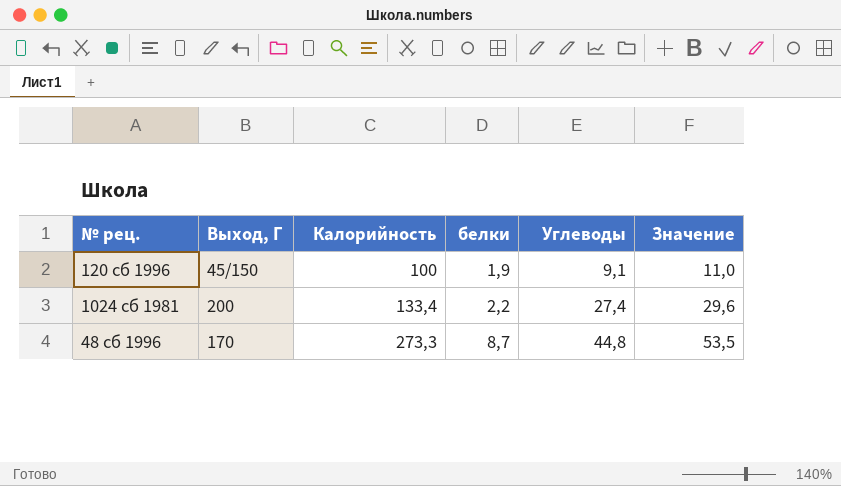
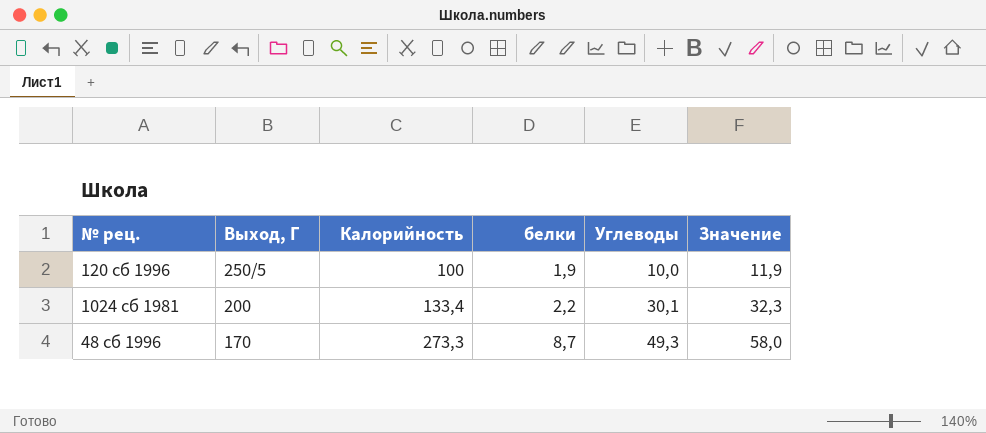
120 сб 1996 | Выход, Г: 45/150 -> 250/5
120 сб 1996 | Углеводы: 9,1 -> 10,0
120 сб 1996 | Значение: 11,0 -> 11,9
1024 сб 1981 | Углеводы: 27,4 -> 30,1
1024 сб 1981 | Значение: 29,6 -> 32,3
48 сб 1996 | Углеводы: 44,8 -> 49,3
48 сб 1996 | Значение: 53,5 -> 58,0

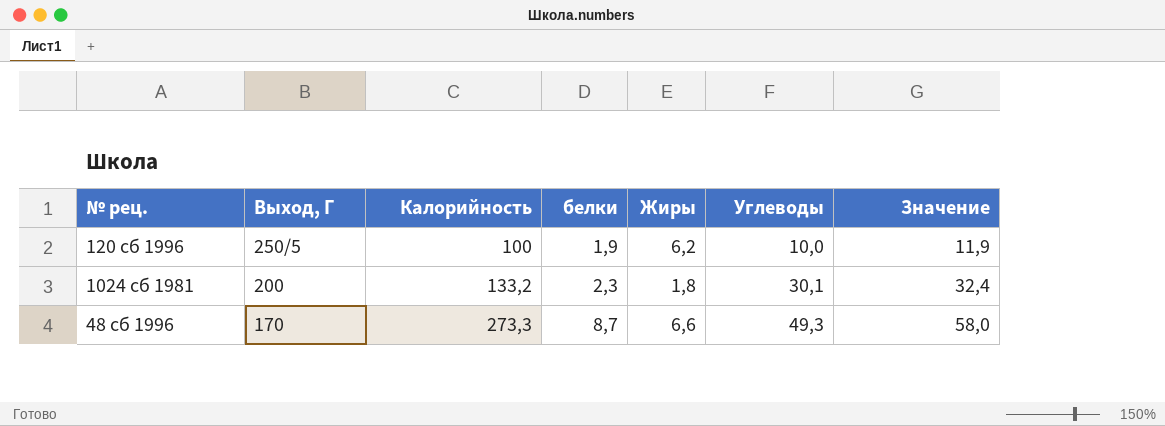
column Жиры | position: none -> 5
1024 сб 1981 | Калорийность: 133,4 -> 133,2
1024 сб 1981 | белки: 2,2 -> 2,3
1024 сб 1981 | Значение: 32,3 -> 32,4

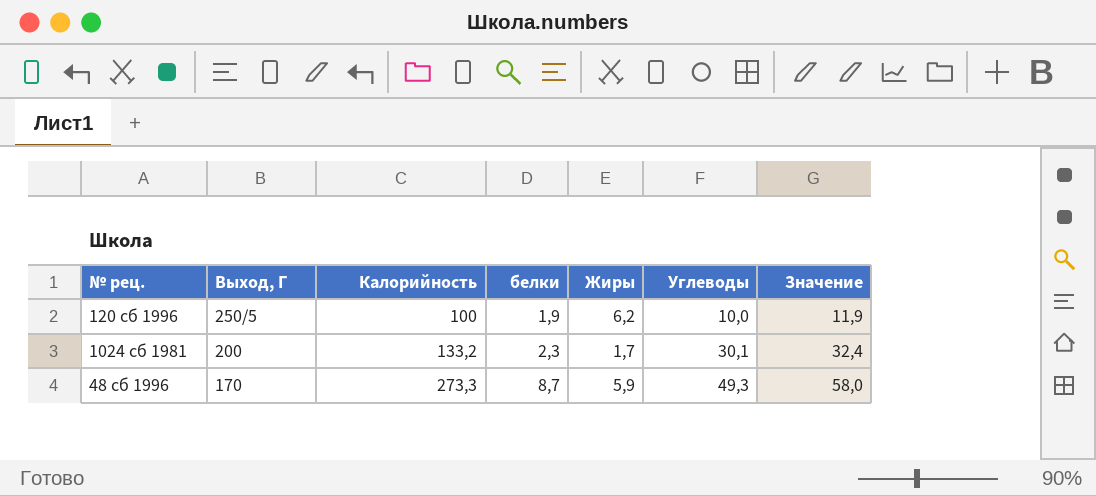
1024 сб 1981 | Жиры: 1,8 -> 1,7
48 сб 1996 | Жиры: 6,6 -> 5,9

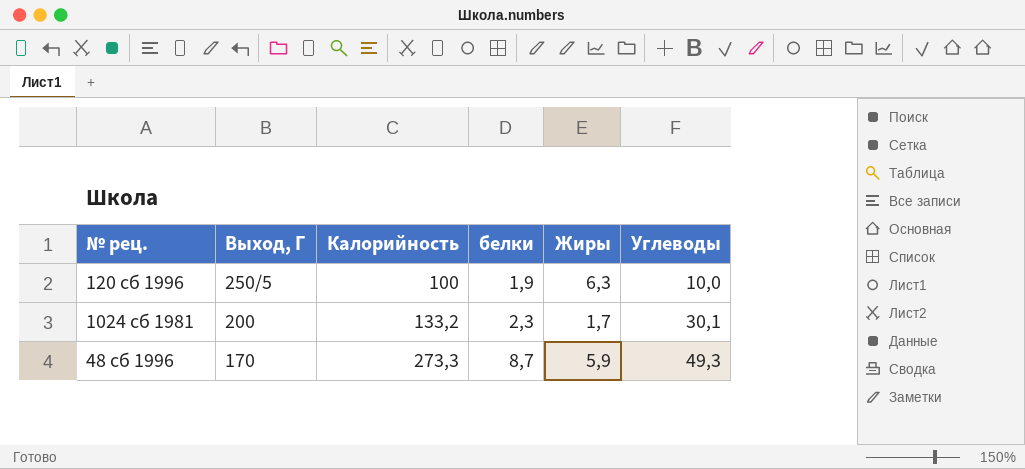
column Значение | formula: [белки] + [Углеводы] -> none
120 сб 1996 | Жиры: 6,2 -> 6,3

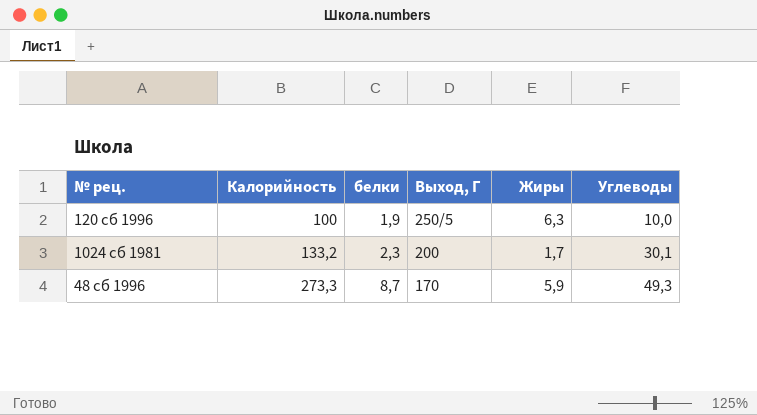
column Выход, Г | position: 2 -> 4

